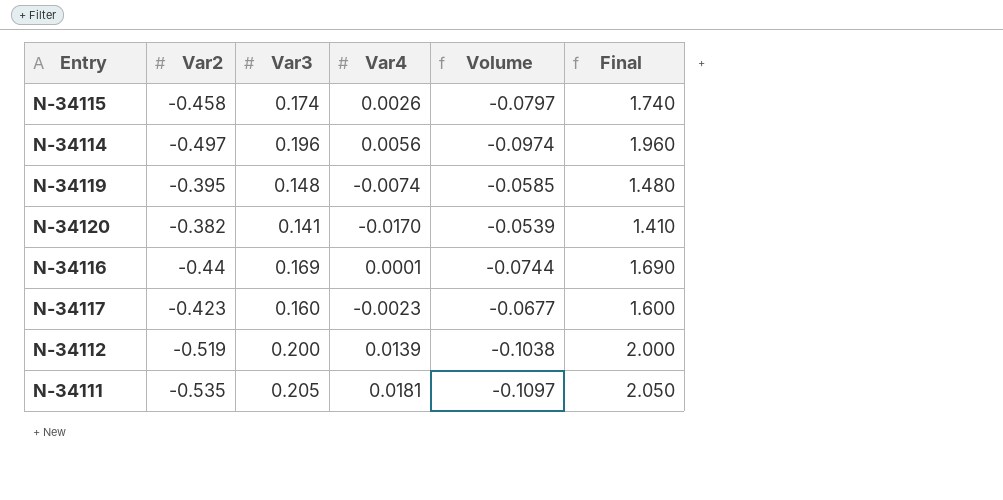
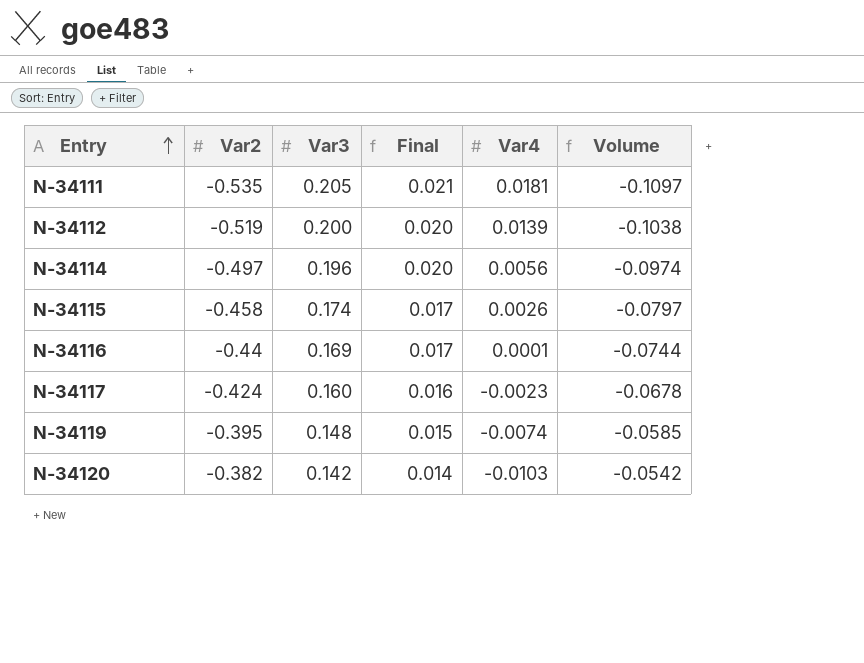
row order: none -> Entry ascending
column Final | formula: [Var3] * 10 -> [Var3] * 0.1
column Final | position: 6 -> 4
N-34117 | Var2: -0.423 -> -0.424
N-34117 | Volume: -0.0677 -> -0.0678
N-34120 | Var3: 0.141 -> 0.142
N-34120 | Var4: -0.0170 -> -0.0103
N-34120 | Volume: -0.0539 -> -0.0542

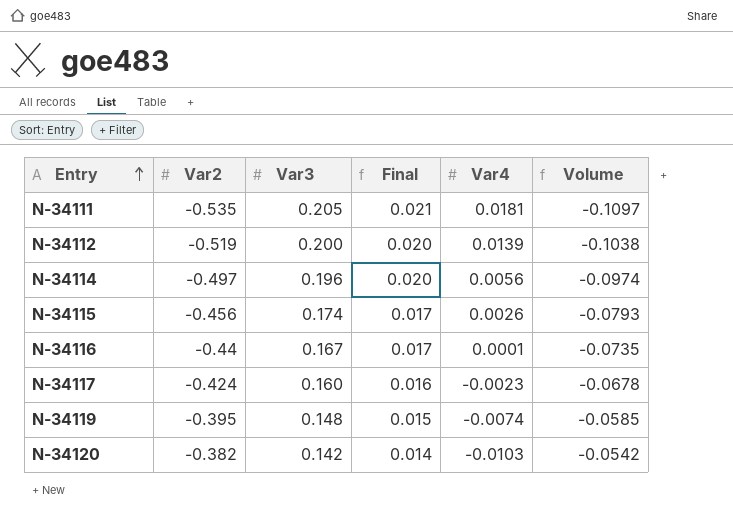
N-34115 | Var2: -0.458 -> -0.456
N-34115 | Volume: -0.0797 -> -0.0793
N-34116 | Var3: 0.169 -> 0.167
N-34116 | Volume: -0.0744 -> -0.0735

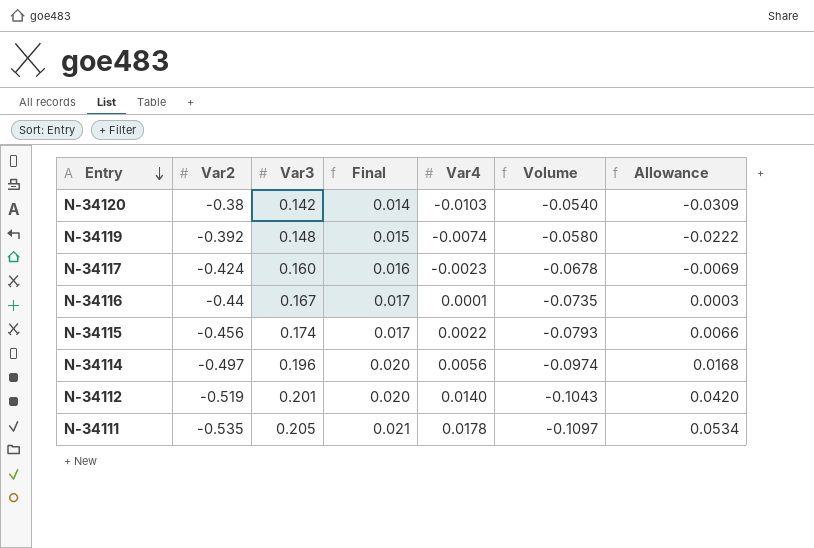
row order: Entry ascending -> Entry descending
column Allowance | formula: none -> [Var4] * 3
N-34120 | Var2: -0.382 -> -0.38
N-34120 | Volume: -0.0542 -> -0.0540
N-34119 | Var2: -0.395 -> -0.392
N-34119 | Volume: -0.0585 -> -0.0580
N-34115 | Var4: 0.0026 -> 0.0022
N-34112 | Var3: 0.200 -> 0.201
N-34112 | Var4: 0.0139 -> 0.0140
N-34112 | Volume: -0.1038 -> -0.1043
N-34111 | Var4: 0.0181 -> 0.0178

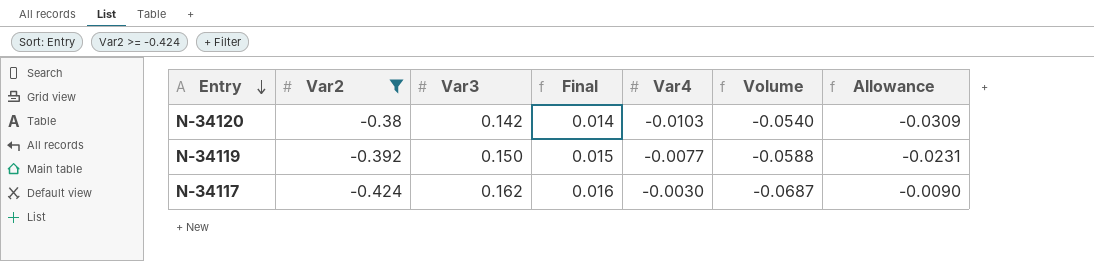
filter: none -> Var2 >= -0.424
N-34119 | Var3: 0.148 -> 0.150
N-34119 | Var4: -0.0074 -> -0.0077
N-34119 | Volume: -0.0580 -> -0.0588
N-34119 | Allowance: -0.0222 -> -0.0231
N-34117 | Var3: 0.160 -> 0.162
N-34117 | Var4: -0.0023 -> -0.0030
N-34117 | Volume: -0.0678 -> -0.0687
N-34117 | Allowance: -0.0069 -> -0.0090

